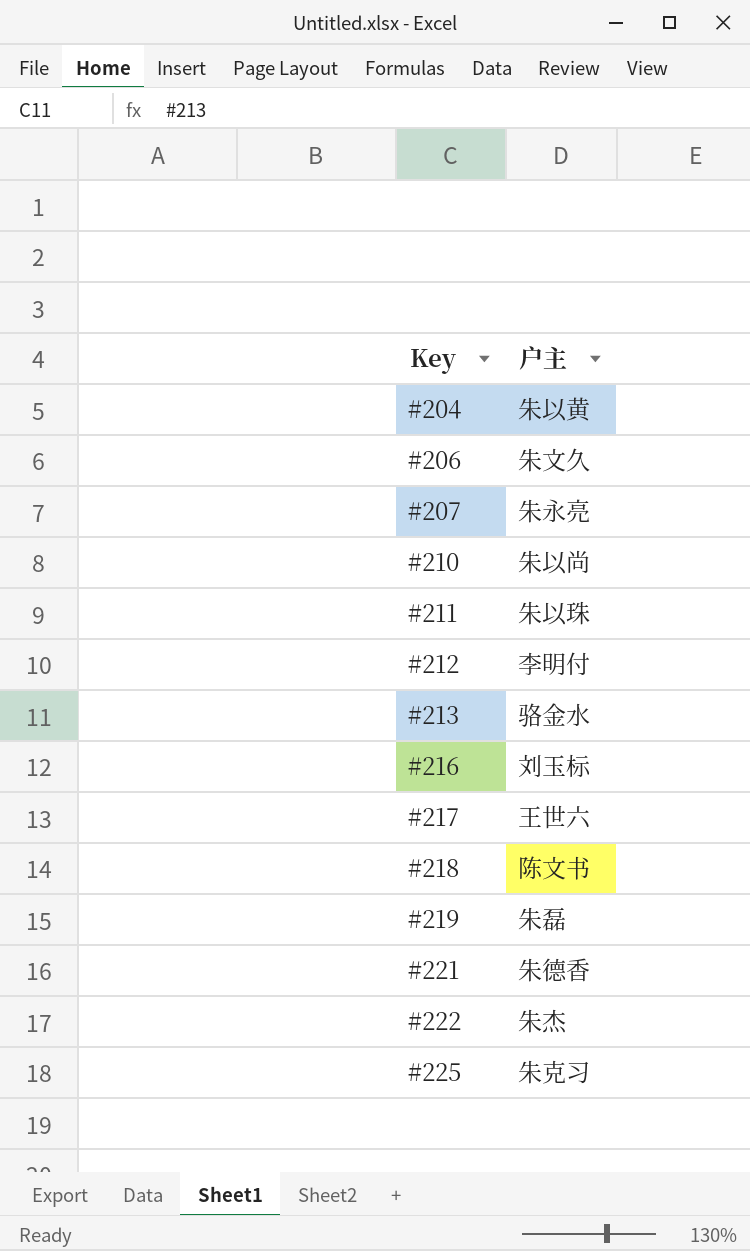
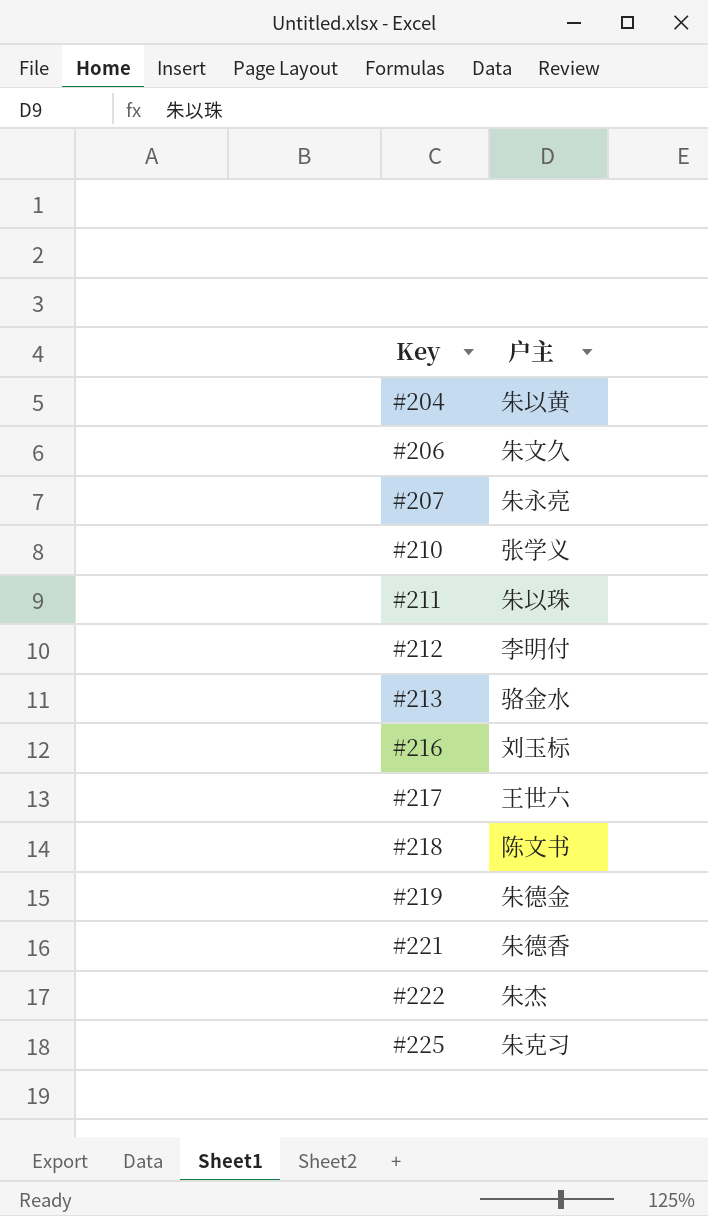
#210 | 户主: 朱以尚 -> 张学义
#219 | 户主: 朱磊 -> 朱德金

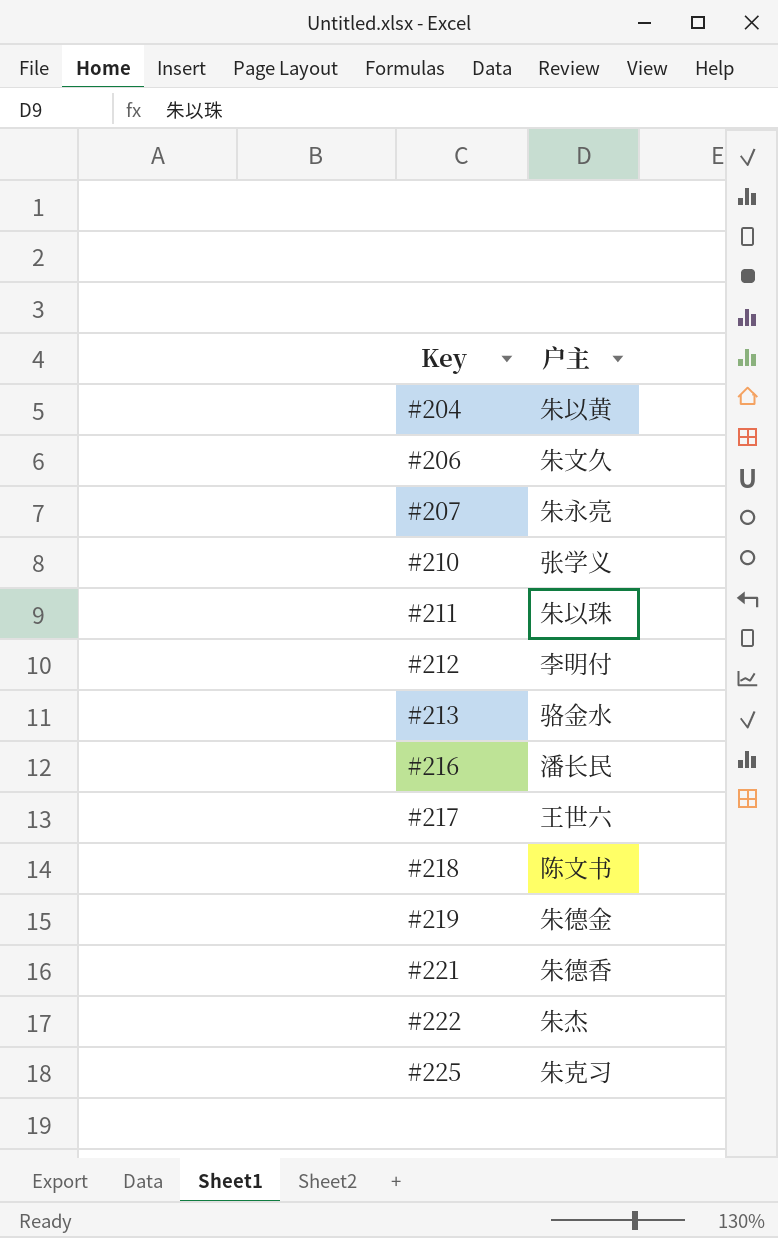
#216 | 户主: 刘玉标 -> 潘长民

